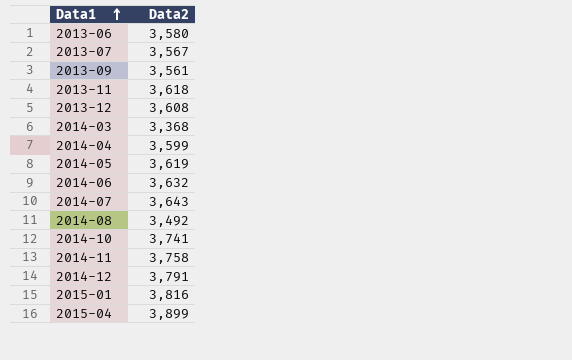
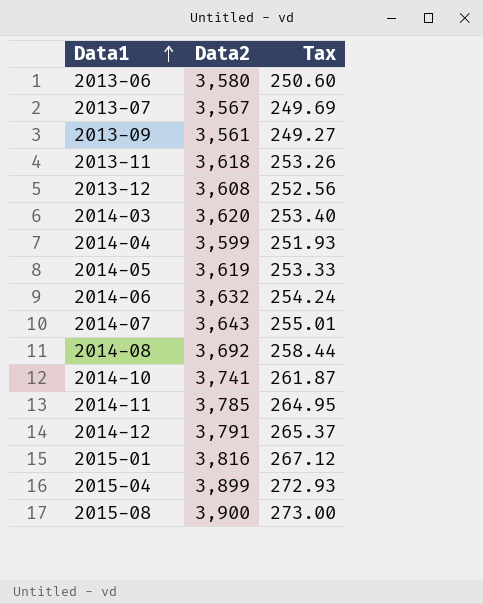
column Tax | formula: none -> [Data2] * 0.07
2014-03 | Data2: 3,368 -> 3,620
2014-08 | Data2: 3,492 -> 3,692
2014-11 | Data2: 3,758 -> 3,785
row 2015-08: none -> 3,900 | 273.00

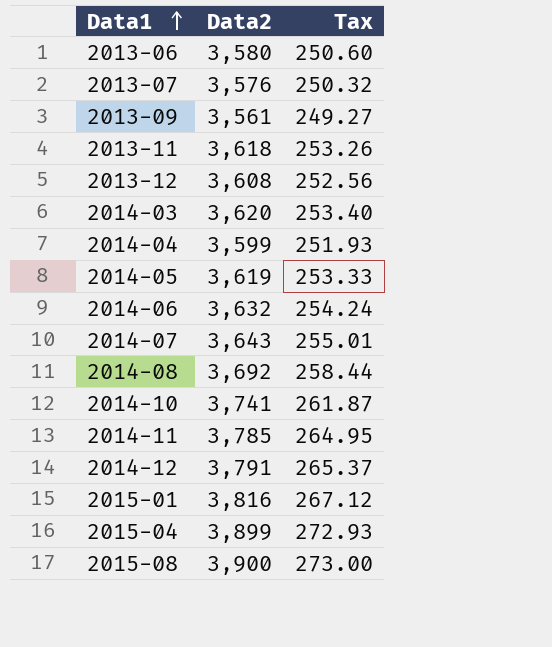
2013-07 | Data2: 3,567 -> 3,576
2013-07 | Tax: 249.69 -> 250.32

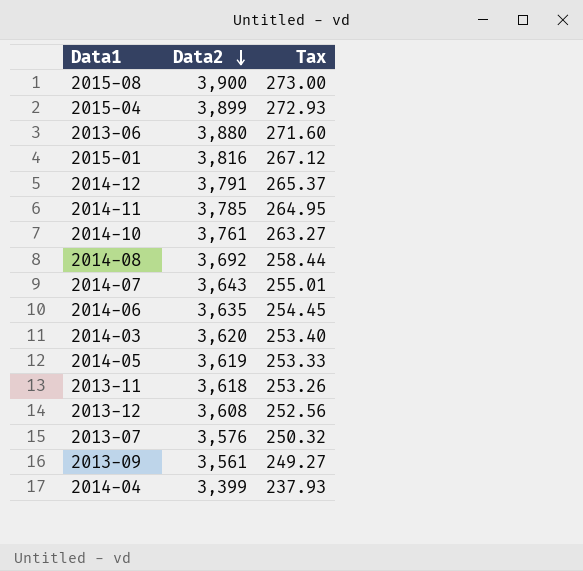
row order: Data1 ascending -> Data2 descending
2013-06 | Data2: 3,580 -> 3,880
2013-06 | Tax: 250.60 -> 271.60
2014-10 | Data2: 3,741 -> 3,761
2014-10 | Tax: 261.87 -> 263.27
2014-06 | Data2: 3,632 -> 3,635
2014-06 | Tax: 254.24 -> 254.45
2014-04 | Data2: 3,599 -> 3,399
2014-04 | Tax: 251.93 -> 237.93

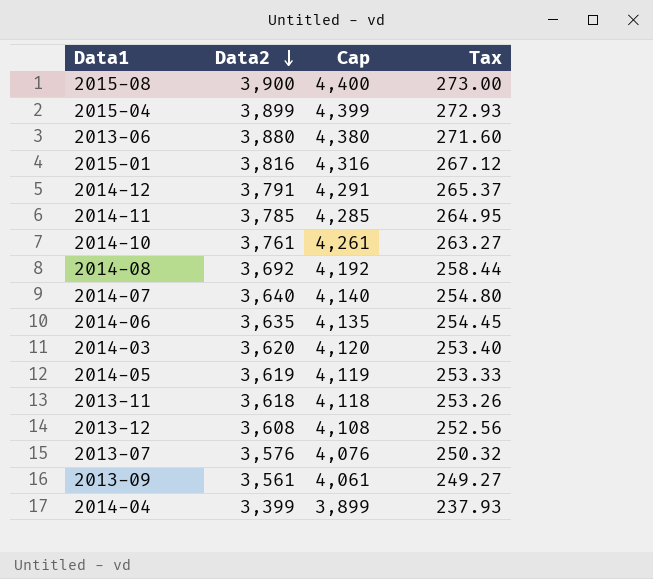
column Cap | formula: none -> [Data2] + 500
2014-07 | Data2: 3,643 -> 3,640
2014-07 | Tax: 255.01 -> 254.80

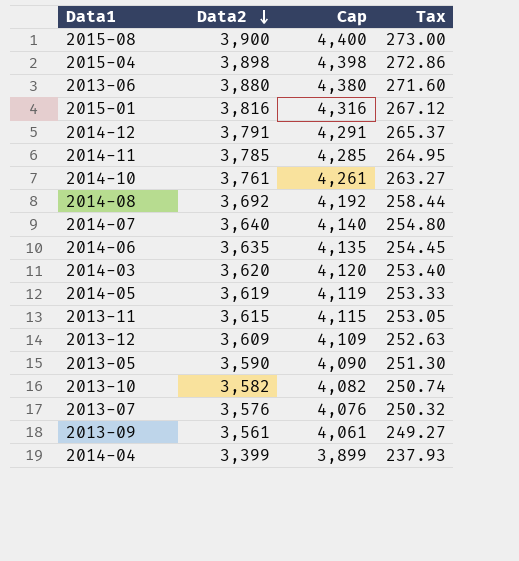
2015-04 | Data2: 3,899 -> 3,898
2015-04 | Cap: 4,399 -> 4,398
2015-04 | Tax: 272.93 -> 272.86
2013-11 | Data2: 3,618 -> 3,615
2013-11 | Cap: 4,118 -> 4,115
2013-11 | Tax: 253.26 -> 253.05
2013-12 | Data2: 3,608 -> 3,609
2013-12 | Cap: 4,108 -> 4,109
2013-12 | Tax: 252.56 -> 252.63
row 2013-05: none -> 3,590 | 4,090 | 251.30
row 2013-10: none -> 3,582 | 4,082 | 250.74

